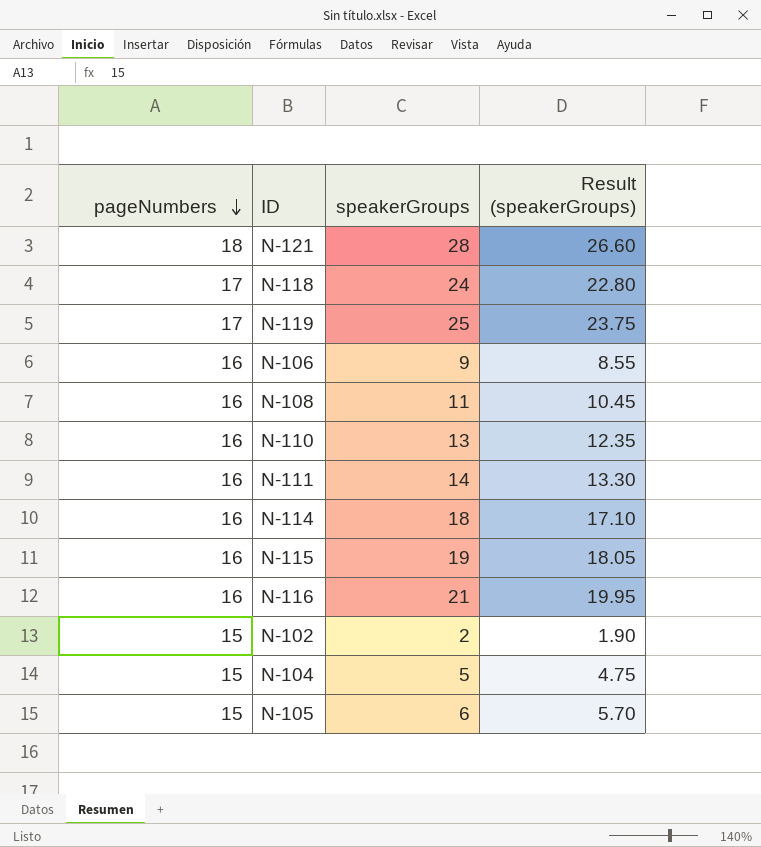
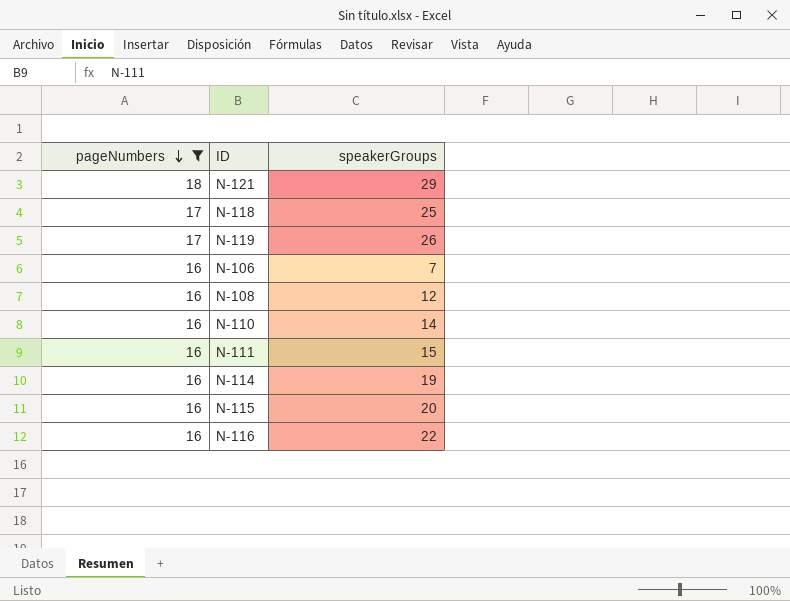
filter: none -> pageNumbers != 15
column Result (speakerGroups) | formula: [speakerGroups] * 0.95 -> none
N-121 | speakerGroups: 28 -> 29
N-118 | speakerGroups: 24 -> 25
N-119 | speakerGroups: 25 -> 26
N-106 | speakerGroups: 9 -> 7
N-108 | speakerGroups: 11 -> 12
N-110 | speakerGroups: 13 -> 14
N-111 | speakerGroups: 14 -> 15
N-114 | speakerGroups: 18 -> 19
N-115 | speakerGroups: 19 -> 20
N-116 | speakerGroups: 21 -> 22

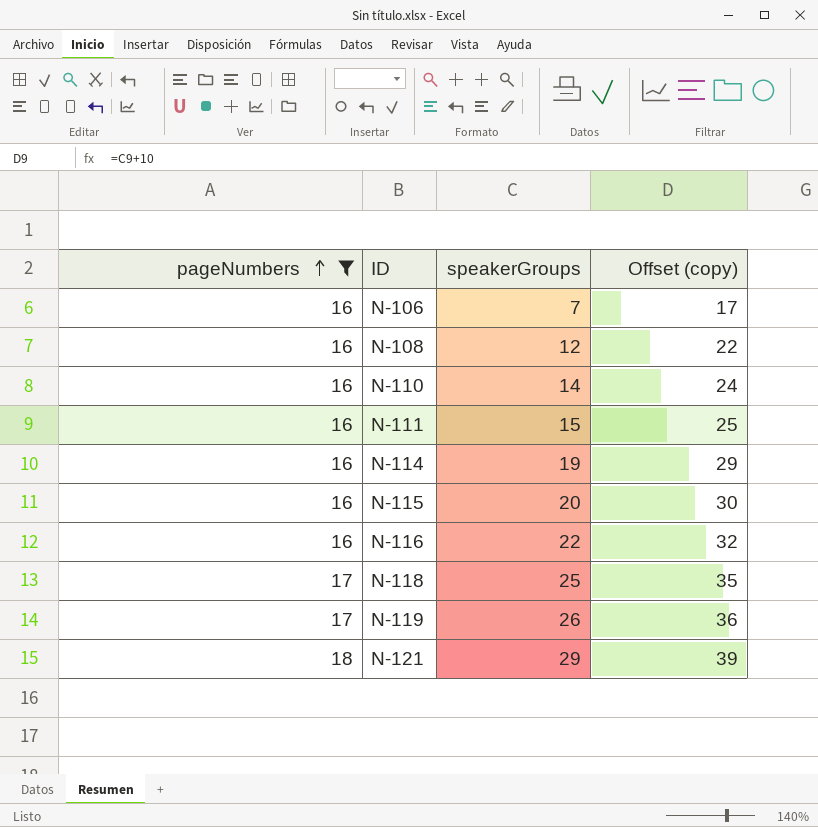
row order: pageNumbers descending -> pageNumbers ascending
column Offset (copy) | formula: none -> [speakerGroups] + 10

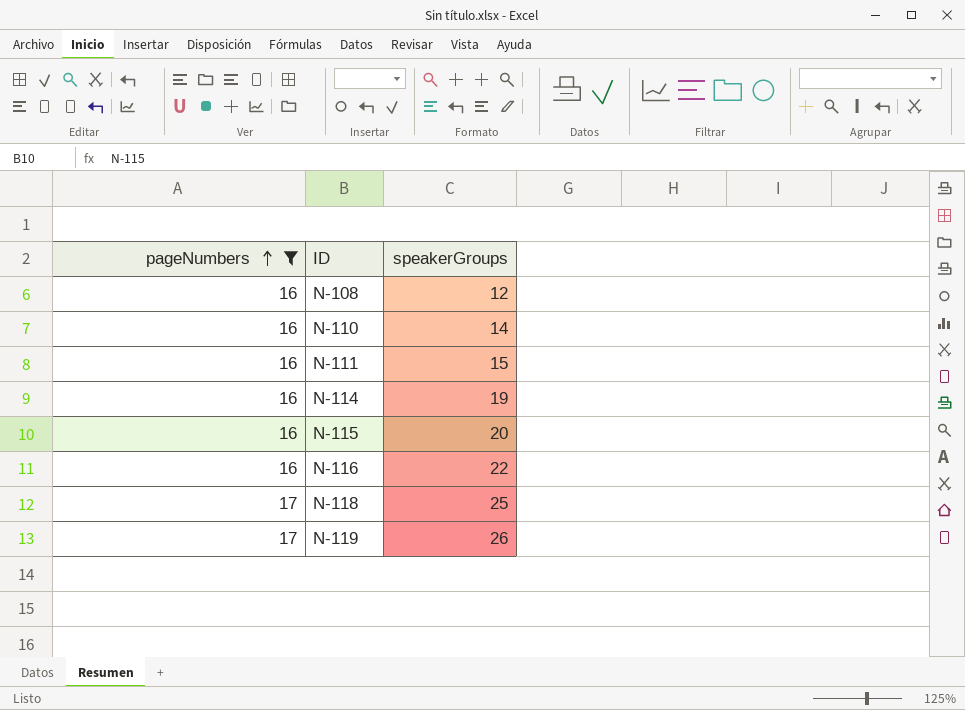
column Offset (copy) | formula: [speakerGroups] + 10 -> none
row N-106: 16 | 7 | 17 -> none
row N-121: 18 | 29 | 39 -> none

